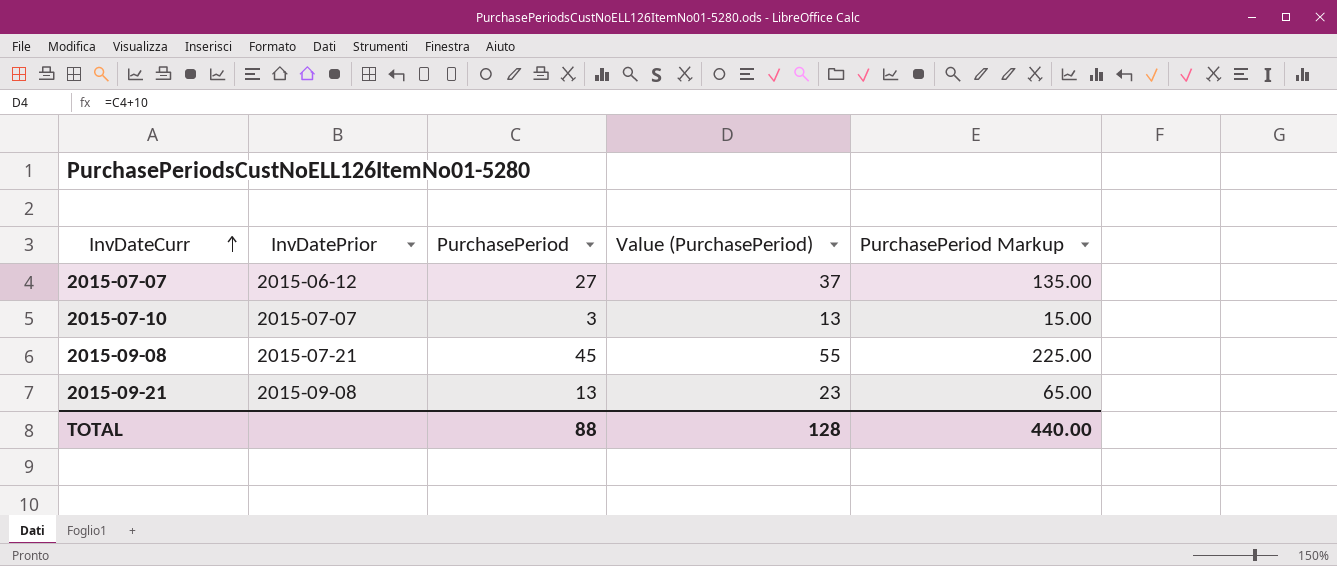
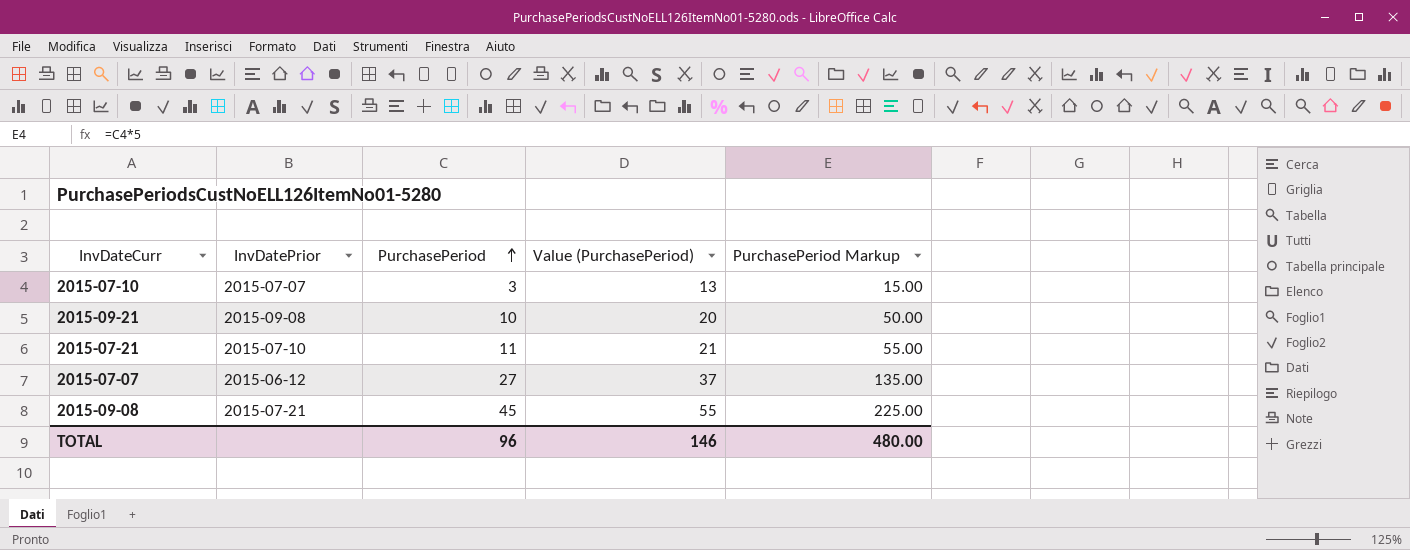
row order: InvDateCurr ascending -> PurchasePeriod ascending
2015-09-21 | PurchasePeriod: 13 -> 10
2015-09-21 | Value (PurchasePeriod): 23 -> 20
2015-09-21 | PurchasePeriod Markup: 65.00 -> 50.00
row 2015-07-21: none -> 2015-07-10 | 11 | 21 | 55.00
TOTAL | PurchasePeriod: 88 -> 96
TOTAL | Value (PurchasePeriod): 128 -> 146
TOTAL | PurchasePeriod Markup: 440.00 -> 480.00

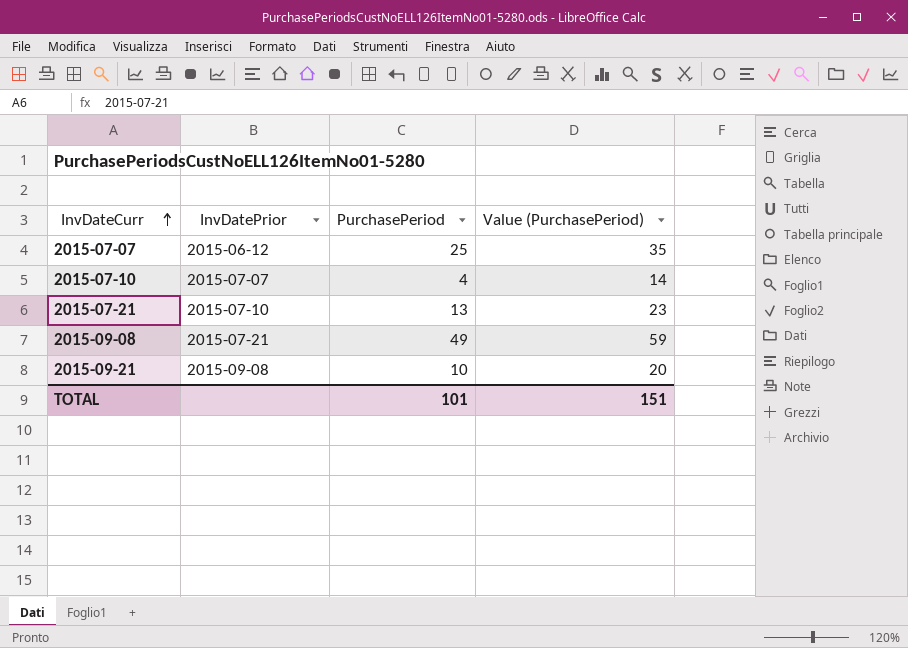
row order: PurchasePeriod ascending -> InvDateCurr ascending
column PurchasePeriod Markup | formula: [PurchasePeriod] * 5 -> none
2015-07-07 | PurchasePeriod: 27 -> 25
2015-07-07 | Value (PurchasePeriod): 37 -> 35
2015-07-10 | PurchasePeriod: 3 -> 4
2015-07-10 | Value (PurchasePeriod): 13 -> 14
2015-07-21 | PurchasePeriod: 11 -> 13
2015-07-21 | Value (PurchasePeriod): 21 -> 23
2015-09-08 | PurchasePeriod: 45 -> 49
2015-09-08 | Value (PurchasePeriod): 55 -> 59
TOTAL | PurchasePeriod: 96 -> 101
TOTAL | Value (PurchasePeriod): 146 -> 151

